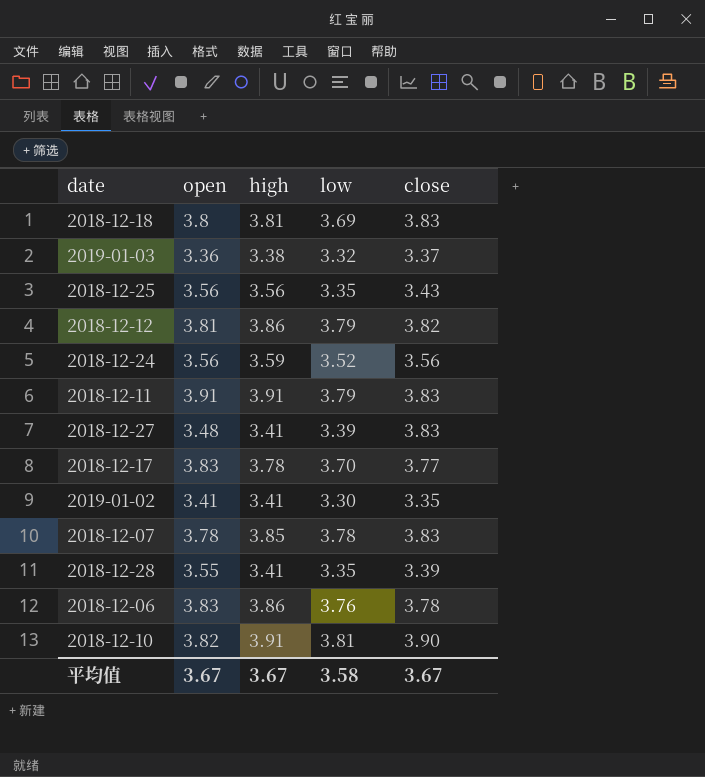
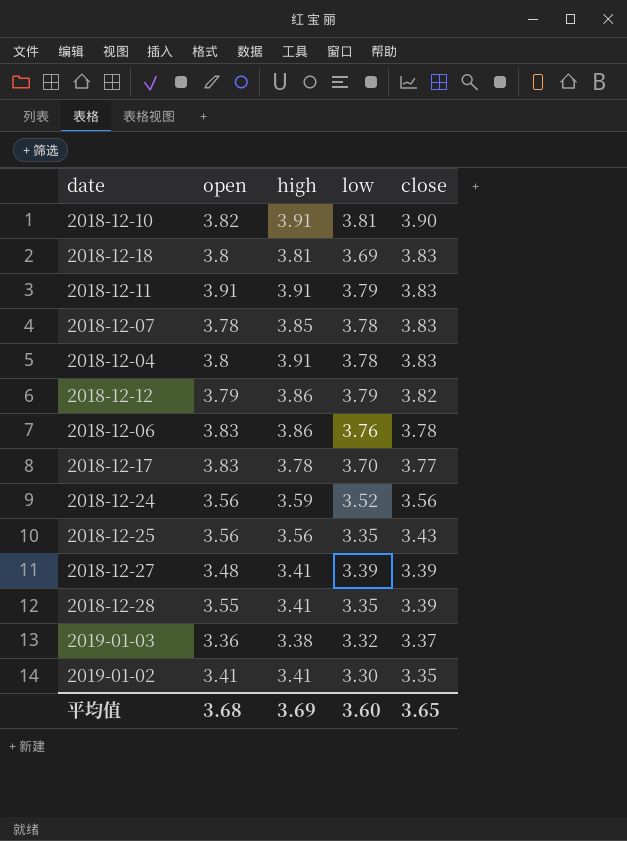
row order: none -> close descending
row 2018-12-04: none -> 3.8 | 3.91 | 3.78 | 3.83
2018-12-12 | open: 3.81 -> 3.79
2018-12-27 | close: 3.83 -> 3.39
平均值 | open: 3.67 -> 3.68
平均值 | high: 3.67 -> 3.69
平均值 | low: 3.58 -> 3.60
平均值 | close: 3.67 -> 3.65

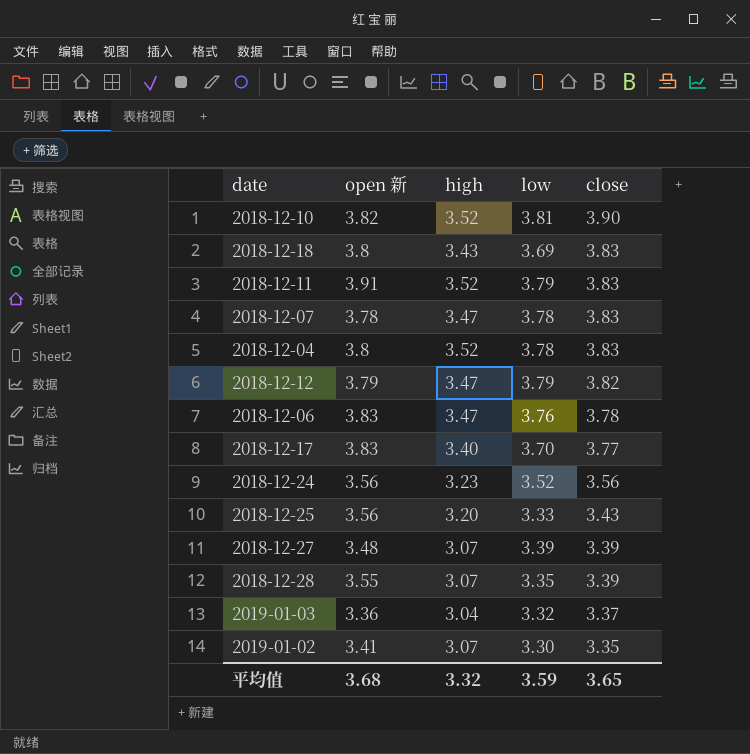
column name: open -> open 新
2018-12-10 | high: 3.91 -> 3.52
2018-12-18 | high: 3.81 -> 3.43
2018-12-11 | high: 3.91 -> 3.52
2018-12-07 | high: 3.85 -> 3.47
2018-12-04 | high: 3.91 -> 3.52
2018-12-12 | high: 3.86 -> 3.47
2018-12-06 | high: 3.86 -> 3.47
2018-12-17 | high: 3.78 -> 3.40
2018-12-24 | high: 3.59 -> 3.23
2018-12-25 | high: 3.56 -> 3.20
2018-12-25 | low: 3.35 -> 3.33
2018-12-27 | high: 3.41 -> 3.07
2018-12-28 | high: 3.41 -> 3.07
2019-01-03 | high: 3.38 -> 3.04
2019-01-02 | high: 3.41 -> 3.07
平均值 | high: 3.69 -> 3.32
平均值 | low: 3.60 -> 3.59

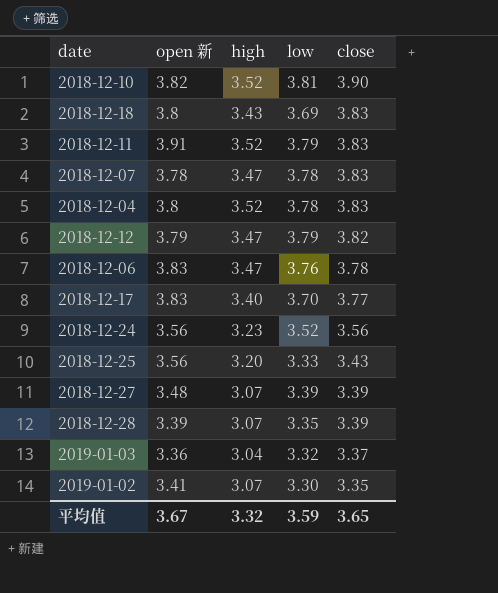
2018-12-28 | open 新: 3.55 -> 3.39
平均值 | open 新: 3.68 -> 3.67

